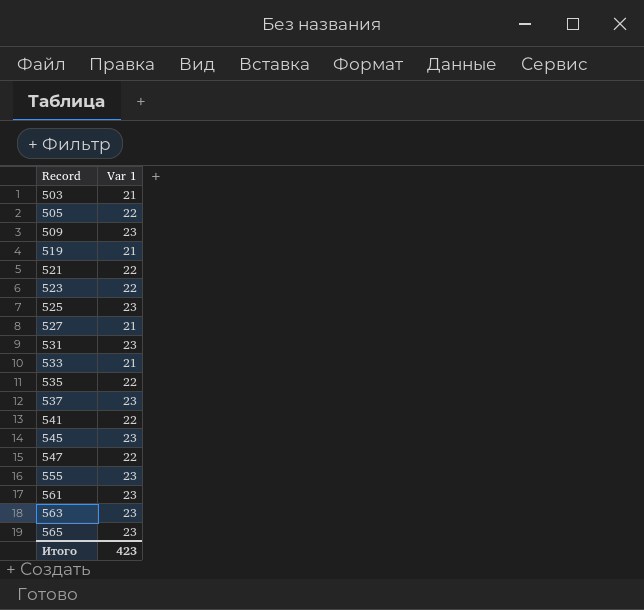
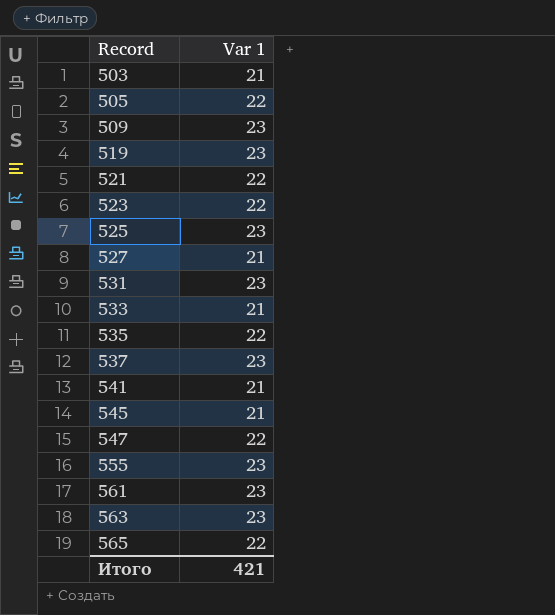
519 | Var 1: 21 -> 23
541 | Var 1: 22 -> 21
545 | Var 1: 23 -> 21
565 | Var 1: 23 -> 22
Итого | Var 1: 423 -> 421

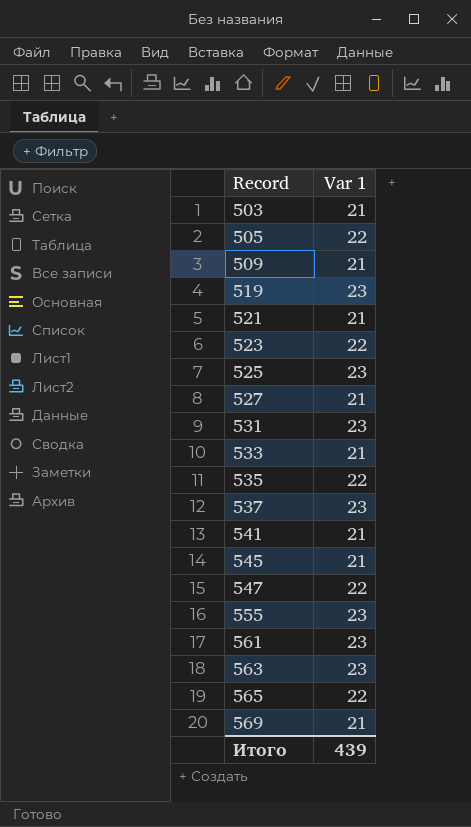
509 | Var 1: 23 -> 21
521 | Var 1: 22 -> 21
row 569: none -> 21
Итого | Var 1: 421 -> 439

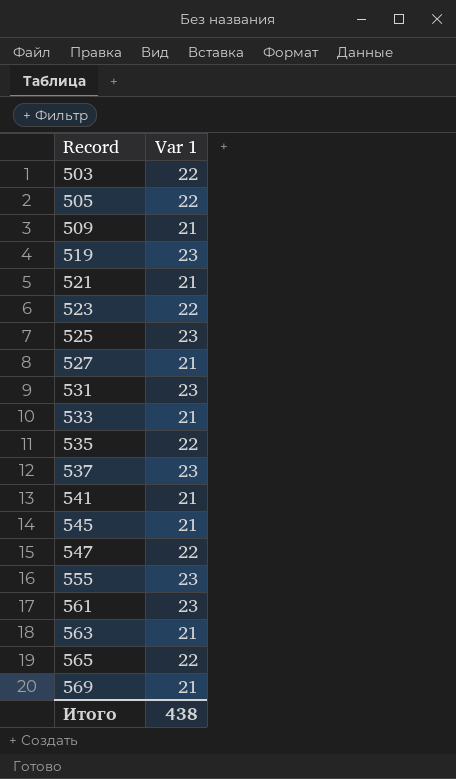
503 | Var 1: 21 -> 22
563 | Var 1: 23 -> 21
Итого | Var 1: 439 -> 438

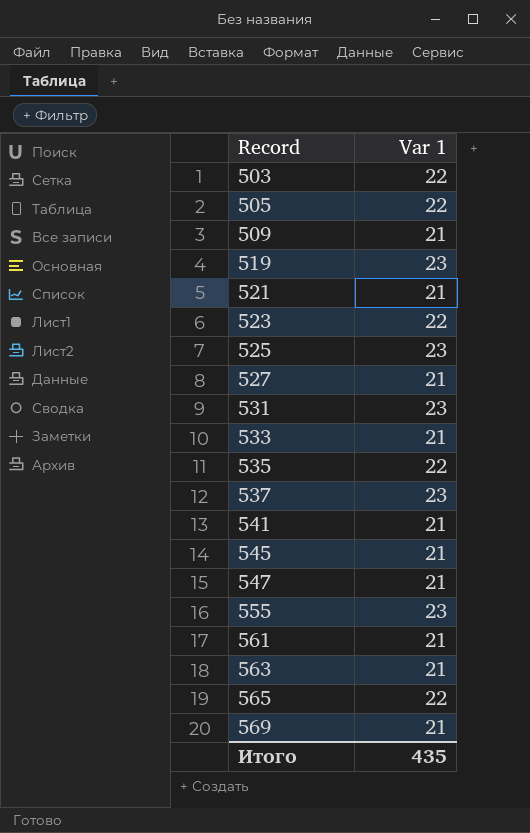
547 | Var 1: 22 -> 21
561 | Var 1: 23 -> 21
Итого | Var 1: 438 -> 435

